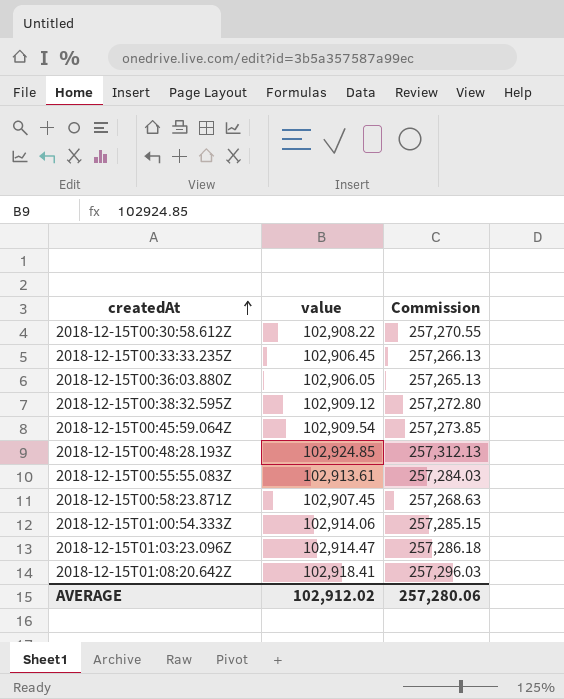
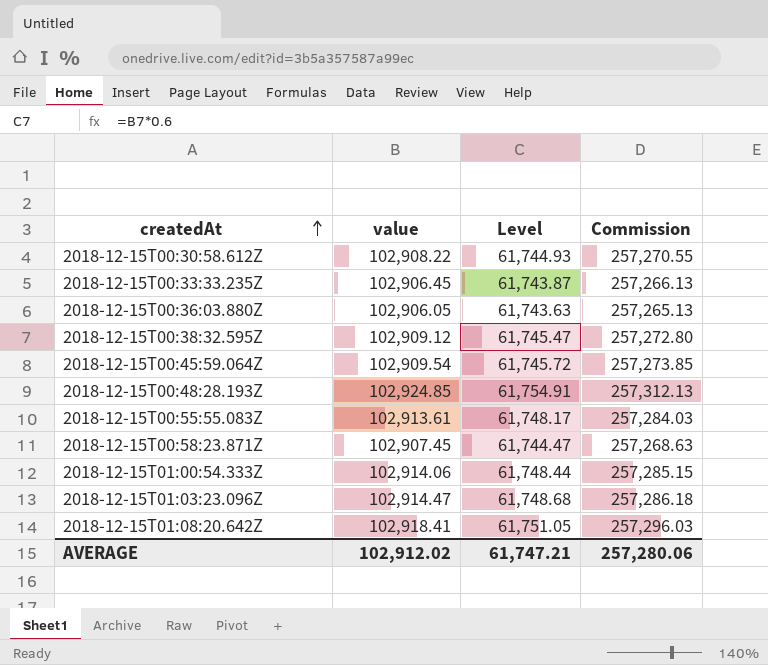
column Level | formula: none -> [value] * 0.6

